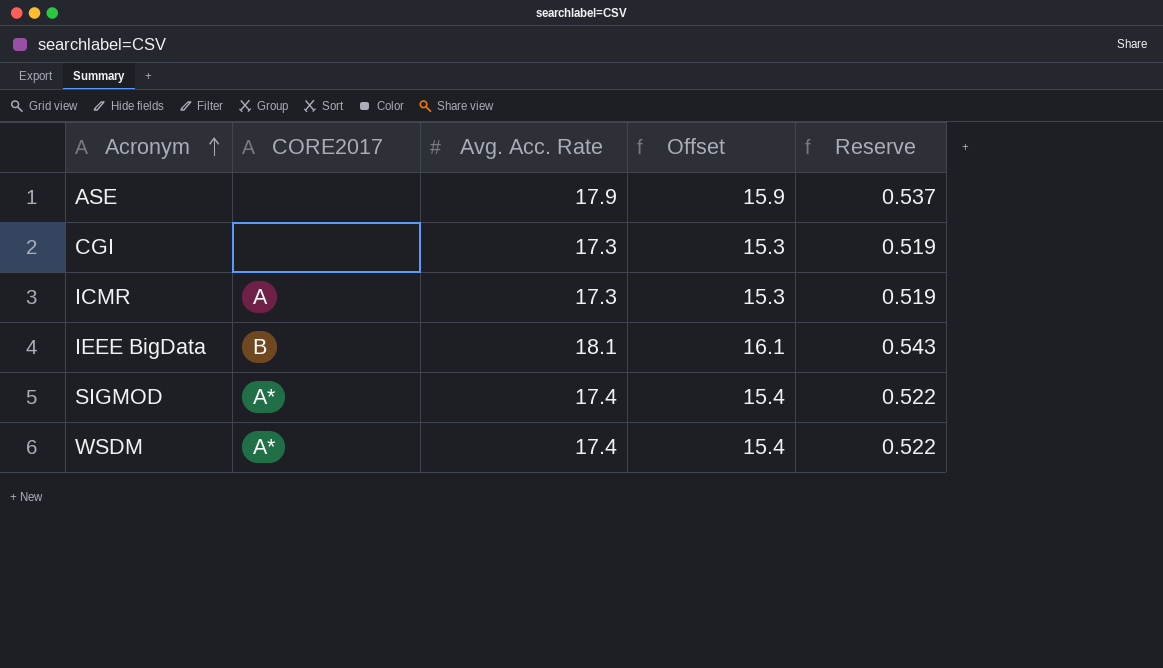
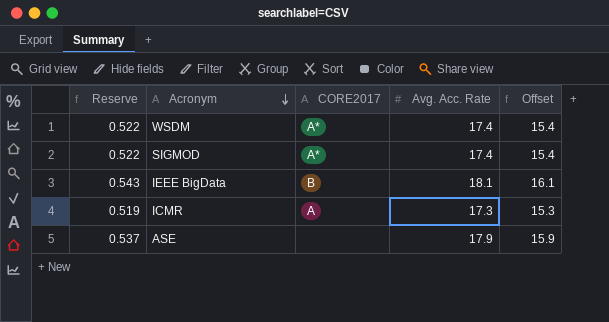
row order: Acronym ascending -> Acronym descending
column Reserve | position: 5 -> 1
row CGI: none | 17.3 | 15.3 | 0.519 -> none

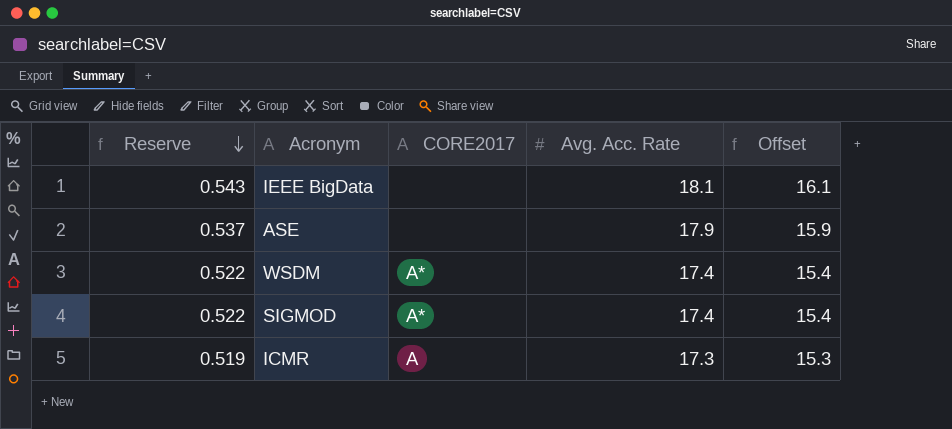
row order: Acronym descending -> Reserve descending
IEEE BigData | CORE2017: B -> none

